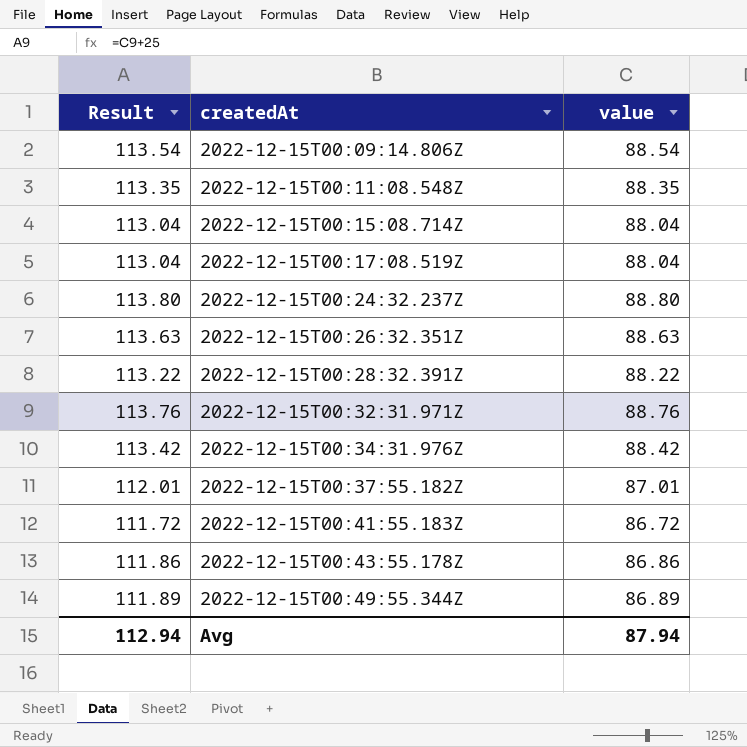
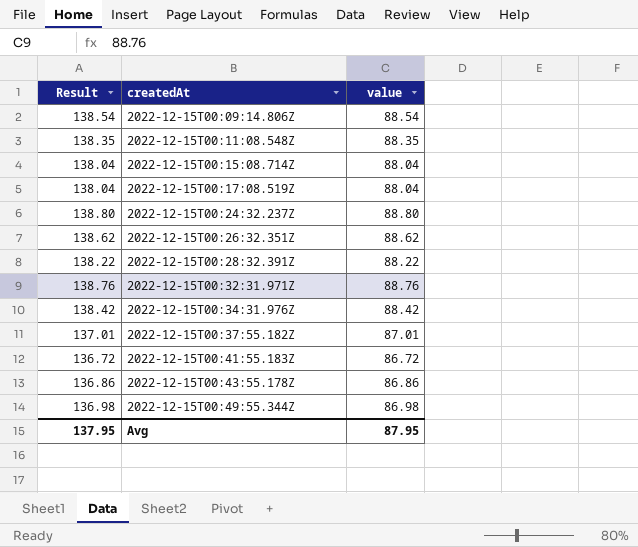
column Result | formula: [value] + 25 -> [value] + 50
2022-12-15T00:26:32.351Z | value: 88.63 -> 88.62
2022-12-15T00:49:55.344Z | value: 86.89 -> 86.98
Avg | Result: 112.94 -> 137.95
Avg | value: 87.94 -> 87.95

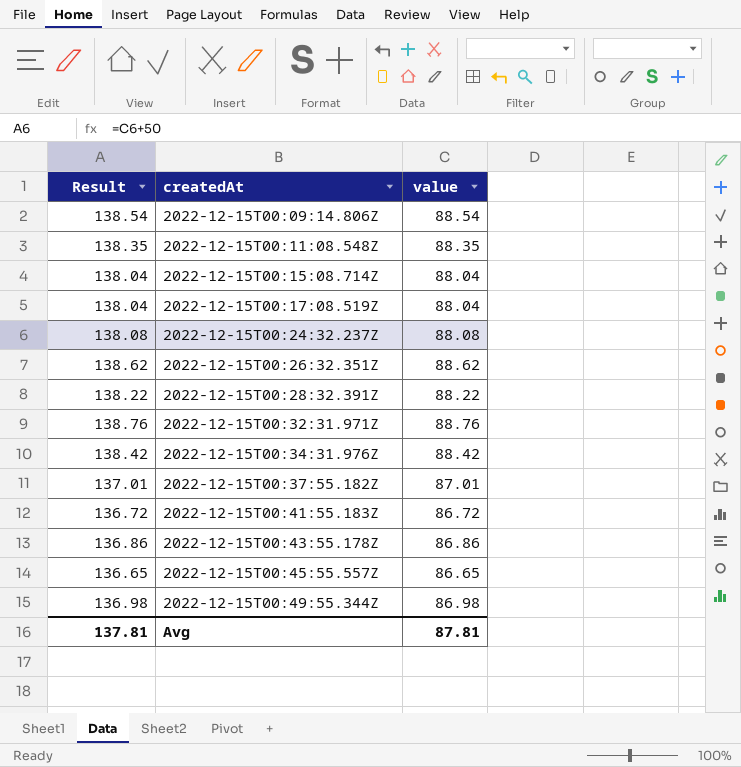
2022-12-15T00:24:32.237Z | Result: 138.80 -> 138.08
2022-12-15T00:24:32.237Z | value: 88.80 -> 88.08
row 2022-12-15T00:45:55.557Z: none -> 136.65 | 86.65
Avg | Result: 137.95 -> 137.81
Avg | value: 87.95 -> 87.81

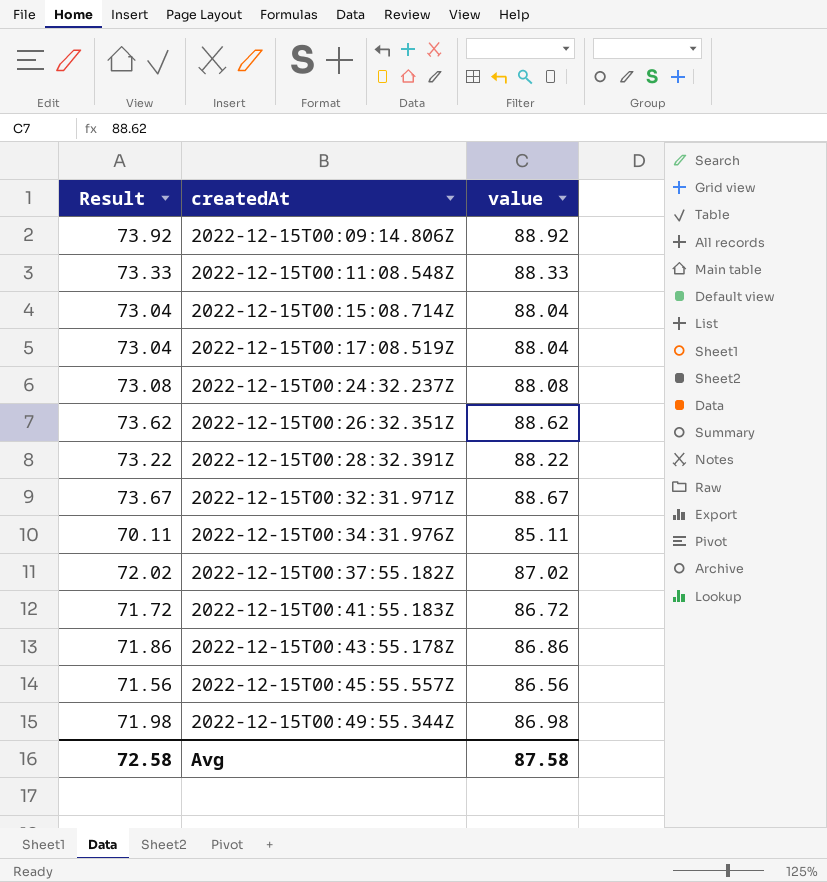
column Result | formula: [value] + 50 -> [value] - 15
2022-12-15T00:09:14.806Z | value: 88.54 -> 88.92
2022-12-15T00:11:08.548Z | value: 88.35 -> 88.33
2022-12-15T00:32:31.971Z | value: 88.76 -> 88.67
2022-12-15T00:34:31.976Z | value: 88.42 -> 85.11
2022-12-15T00:37:55.182Z | value: 87.01 -> 87.02
2022-12-15T00:45:55.557Z | value: 86.65 -> 86.56
Avg | Result: 137.81 -> 72.58
Avg | value: 87.81 -> 87.58

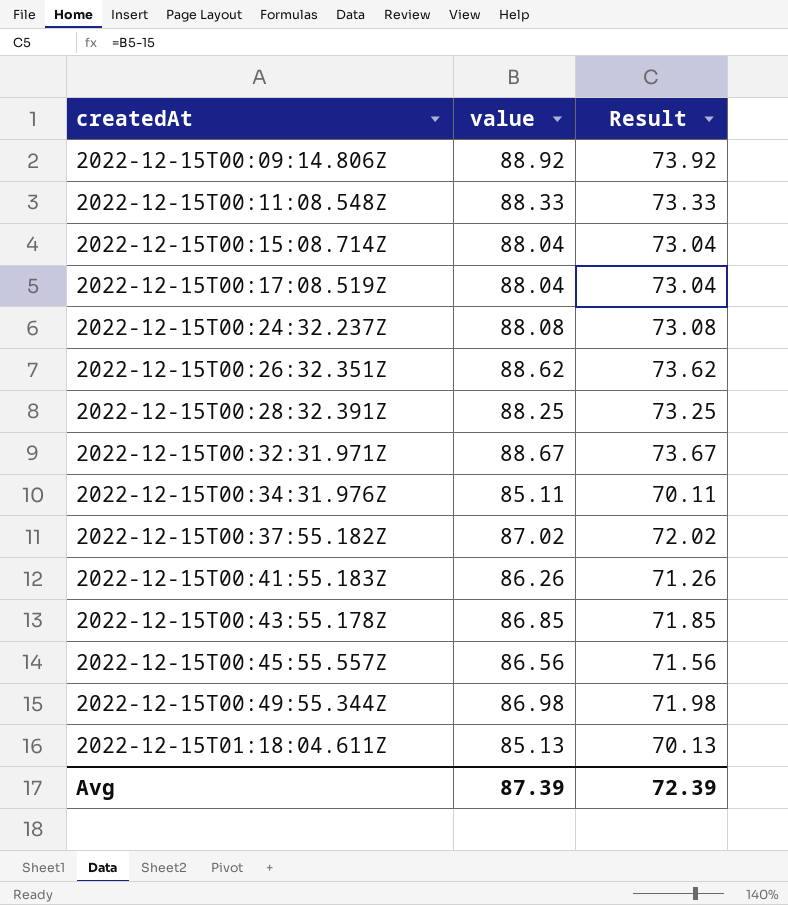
column Result | position: 1 -> 3
2022-12-15T00:28:32.391Z | value: 88.22 -> 88.25
2022-12-15T00:28:32.391Z | Result: 73.22 -> 73.25
2022-12-15T00:41:55.183Z | value: 86.72 -> 86.26
2022-12-15T00:41:55.183Z | Result: 71.72 -> 71.26
2022-12-15T00:43:55.178Z | value: 86.86 -> 86.85
2022-12-15T00:43:55.178Z | Result: 71.86 -> 71.85
row 2022-12-15T01:18:04.611Z: none -> 85.13 | 70.13
Avg | value: 87.58 -> 87.39
Avg | Result: 72.58 -> 72.39

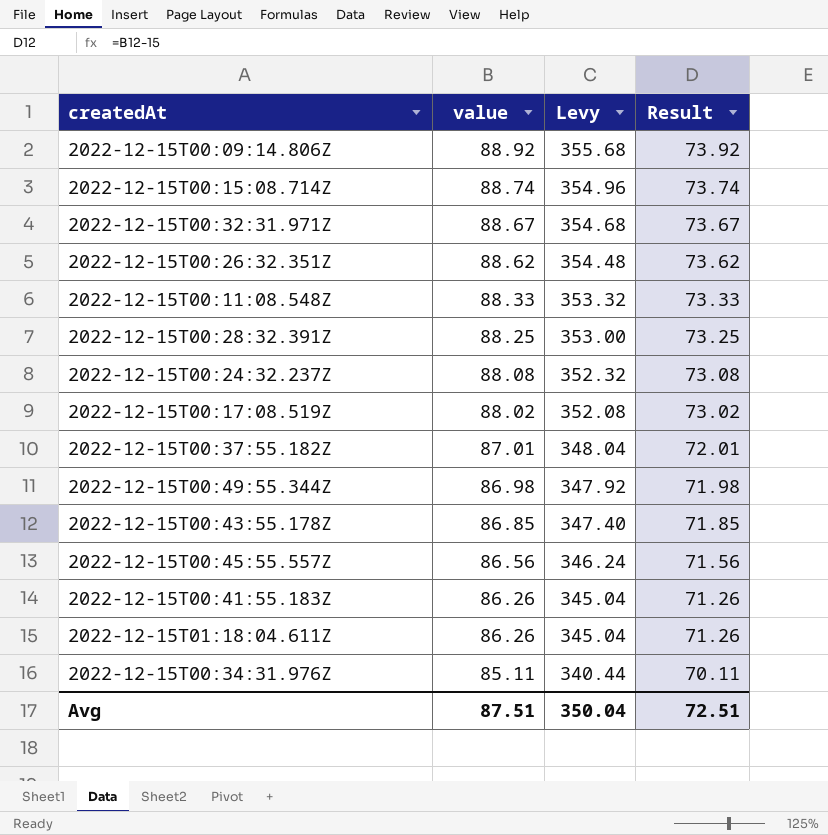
row order: createdAt ascending -> value descending
column Levy | formula: none -> [value] * 4
2022-12-15T00:15:08.714Z | value: 88.04 -> 88.74
2022-12-15T00:15:08.714Z | Result: 73.04 -> 73.74
2022-12-15T00:17:08.519Z | value: 88.04 -> 88.02
2022-12-15T00:17:08.519Z | Result: 73.04 -> 73.02
2022-12-15T00:37:55.182Z | value: 87.02 -> 87.01
2022-12-15T00:37:55.182Z | Result: 72.02 -> 72.01
2022-12-15T01:18:04.611Z | value: 85.13 -> 86.26
2022-12-15T01:18:04.611Z | Result: 70.13 -> 71.26
Avg | value: 87.39 -> 87.51
Avg | Result: 72.39 -> 72.51

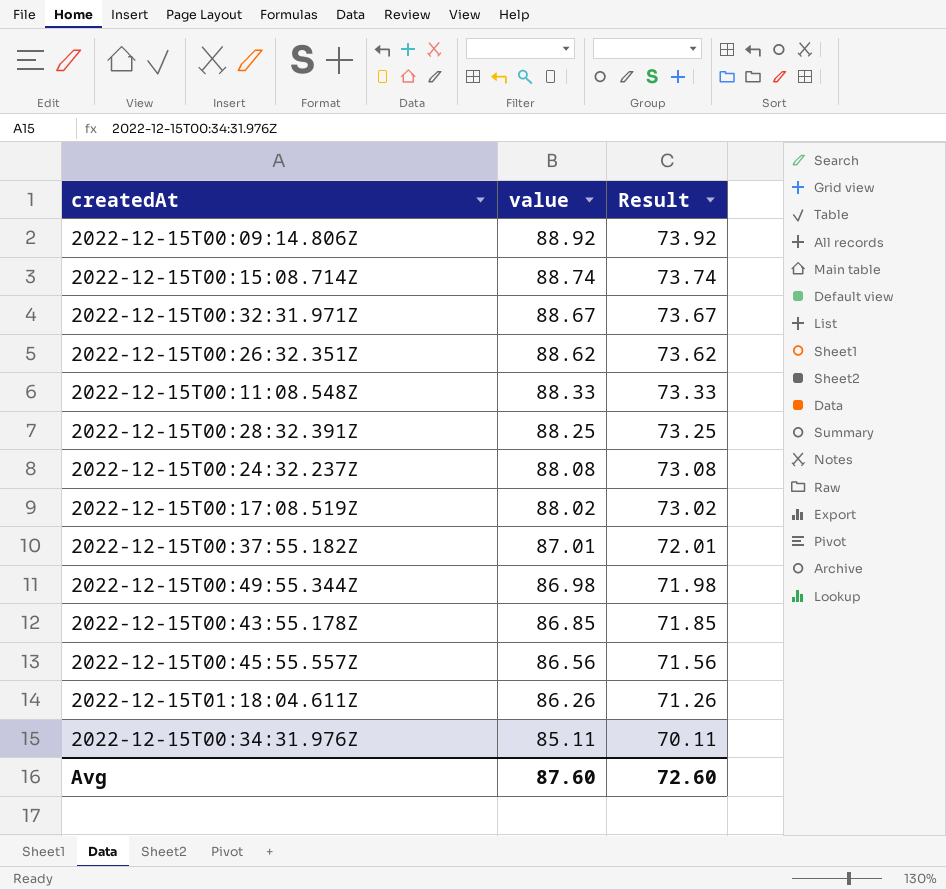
column Levy | formula: [value] * 4 -> none
row 2022-12-15T00:41:55.183Z: 86.26 | 345.04 | 71.26 -> none
Avg | value: 87.51 -> 87.60
Avg | Result: 72.51 -> 72.60

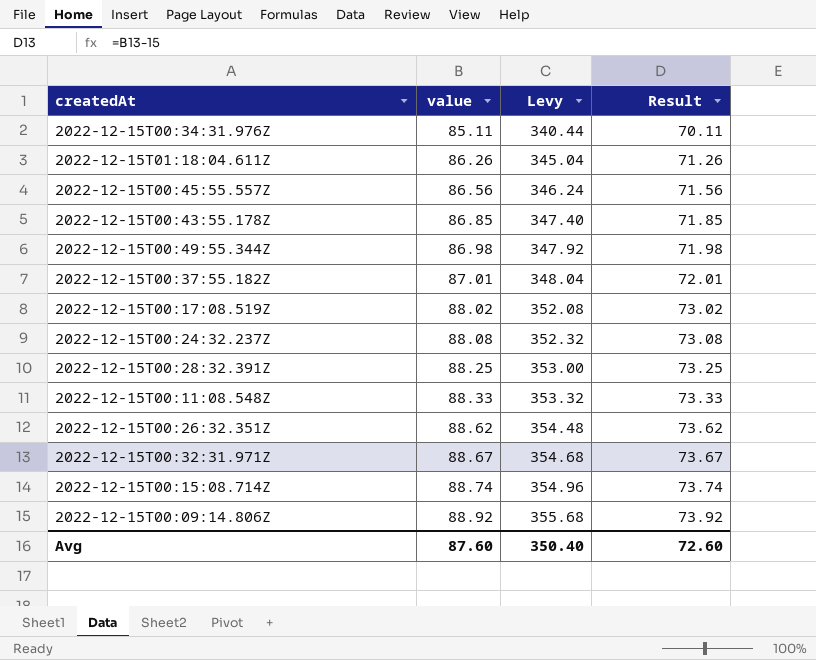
row order: value descending -> value ascending
column Levy | formula: none -> [value] * 4

